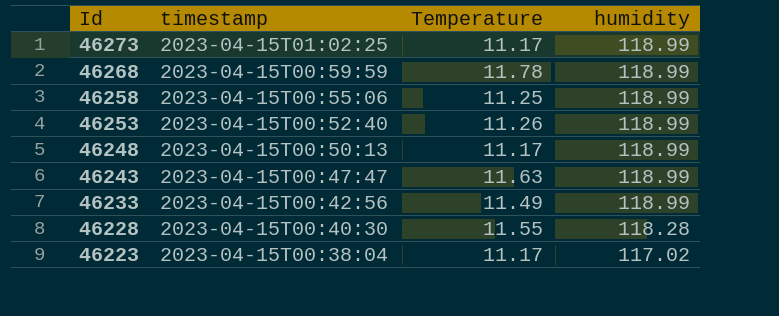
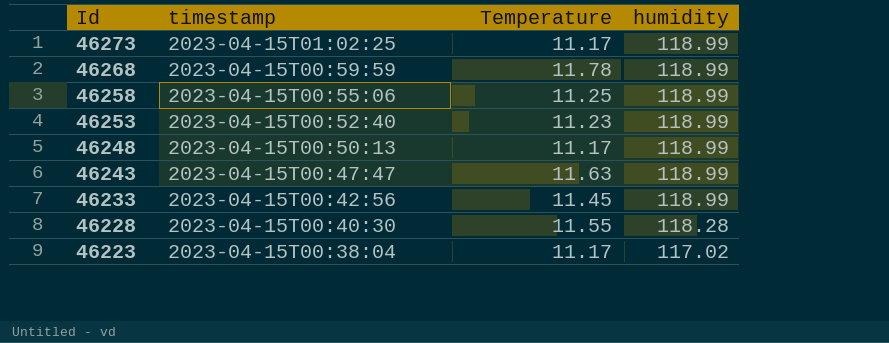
46253 | Temperature: 11.26 -> 11.23
46233 | Temperature: 11.49 -> 11.45

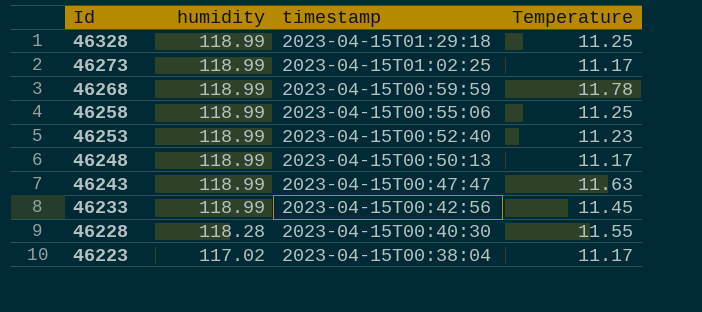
column humidity | position: 4 -> 2
row 46328: none -> 118.99 | 2023-04-15T01:29:18 | 11.25

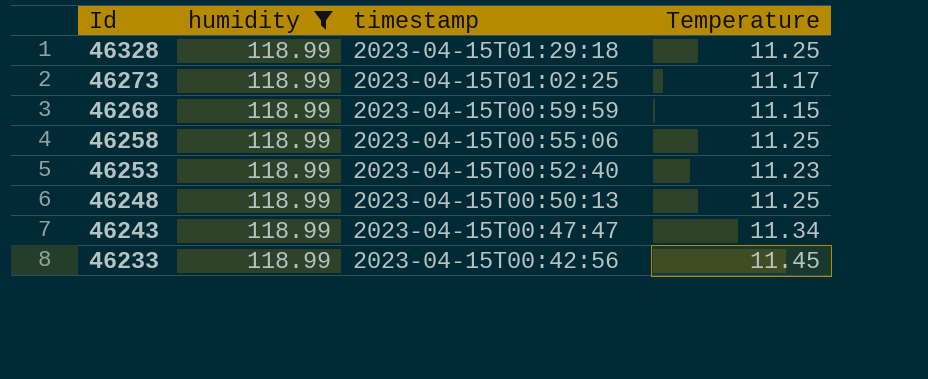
filter: none -> humidity = 118.99
46268 | Temperature: 11.78 -> 11.15
46248 | Temperature: 11.17 -> 11.25
46243 | Temperature: 11.63 -> 11.34

